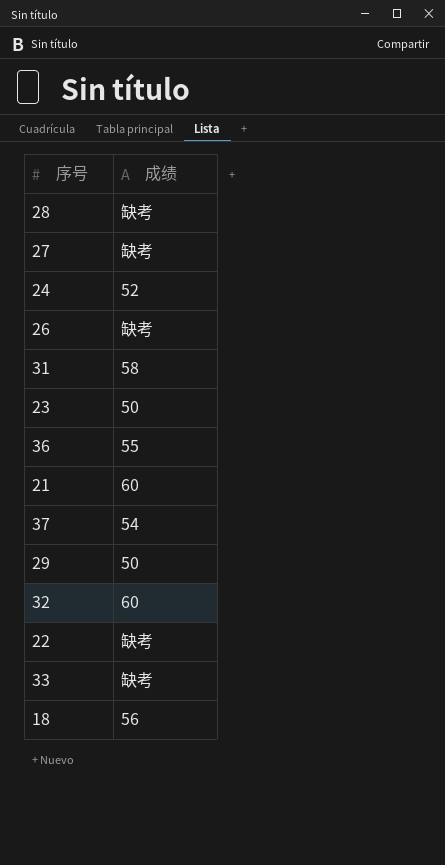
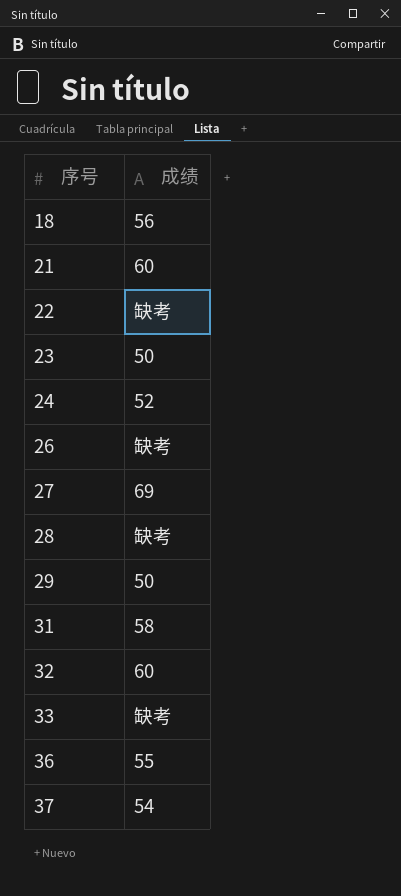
row order: none -> 序号 ascending
27 | 成绩: 缺考 -> 69

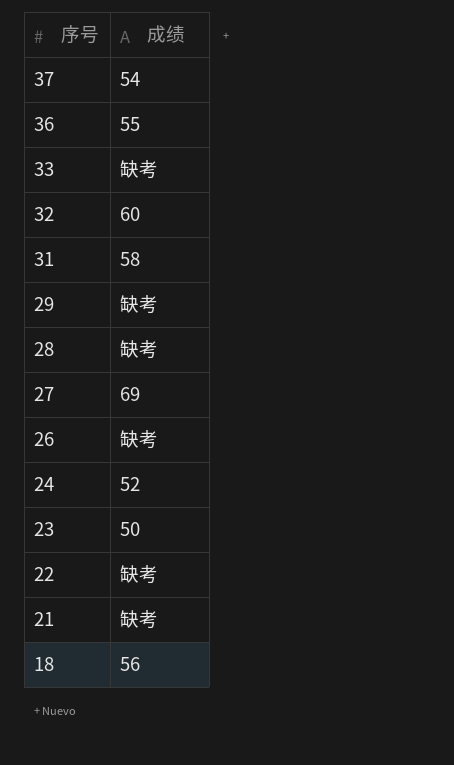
row order: 序号 ascending -> 序号 descending
29 | 成绩: 50 -> 缺考
21 | 成绩: 60 -> 缺考

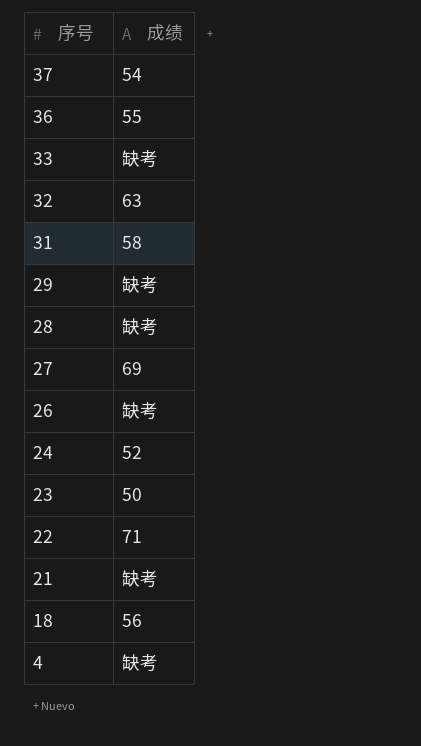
32 | 成绩: 60 -> 63
22 | 成绩: 缺考 -> 71
row 4: none -> 缺考

